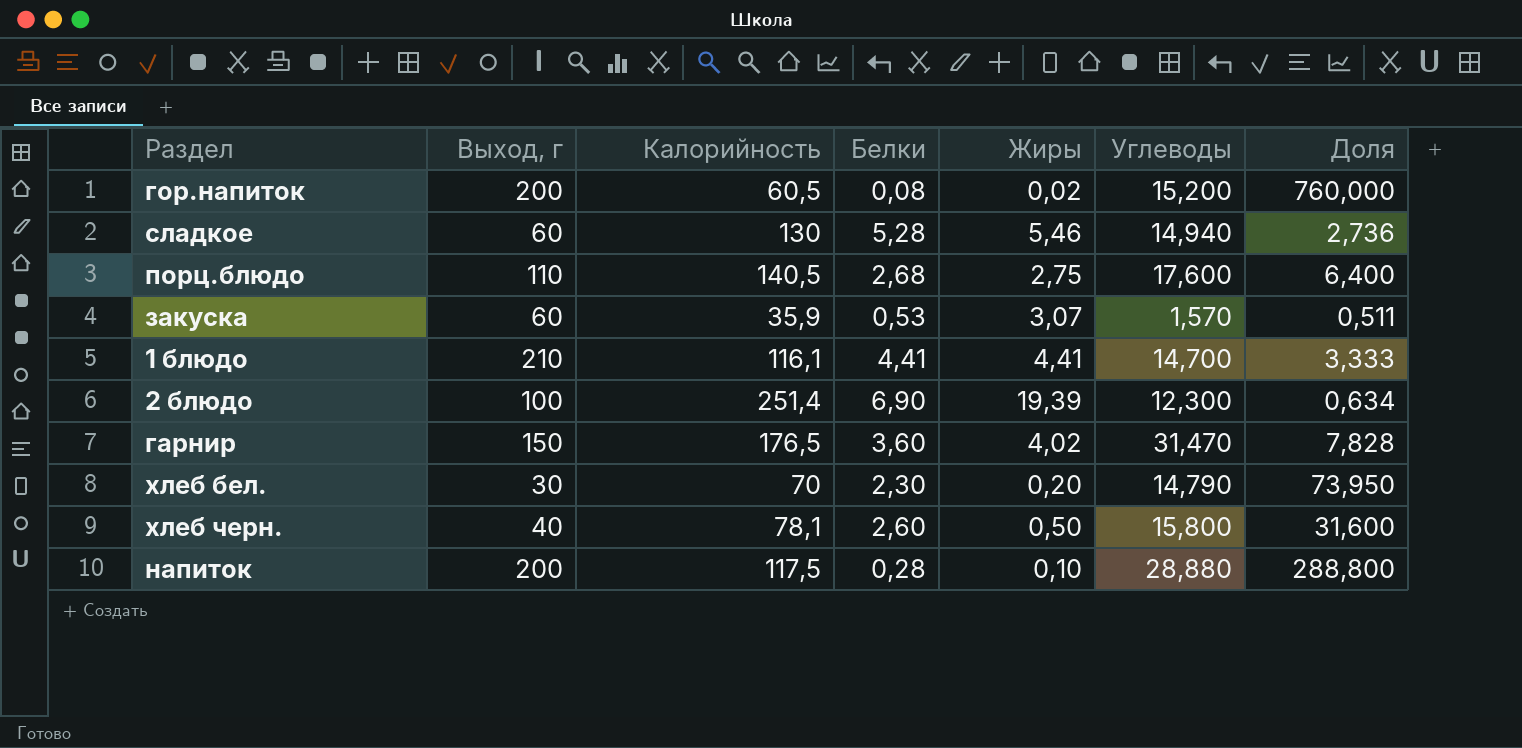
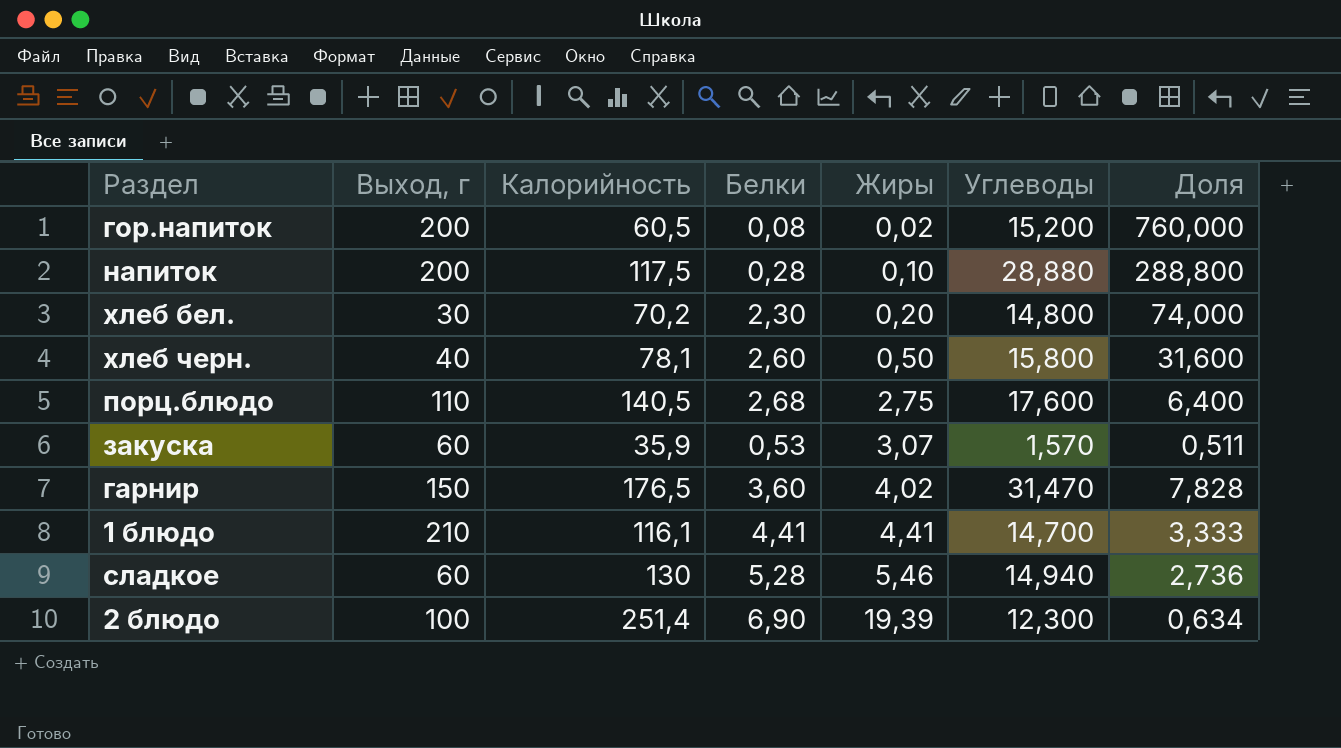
row order: none -> Жиры ascending
хлеб бел. | Калорийность: 70 -> 70,2
хлеб бел. | Углеводы: 14,790 -> 14,800
хлеб бел. | Доля: 73,950 -> 74,000

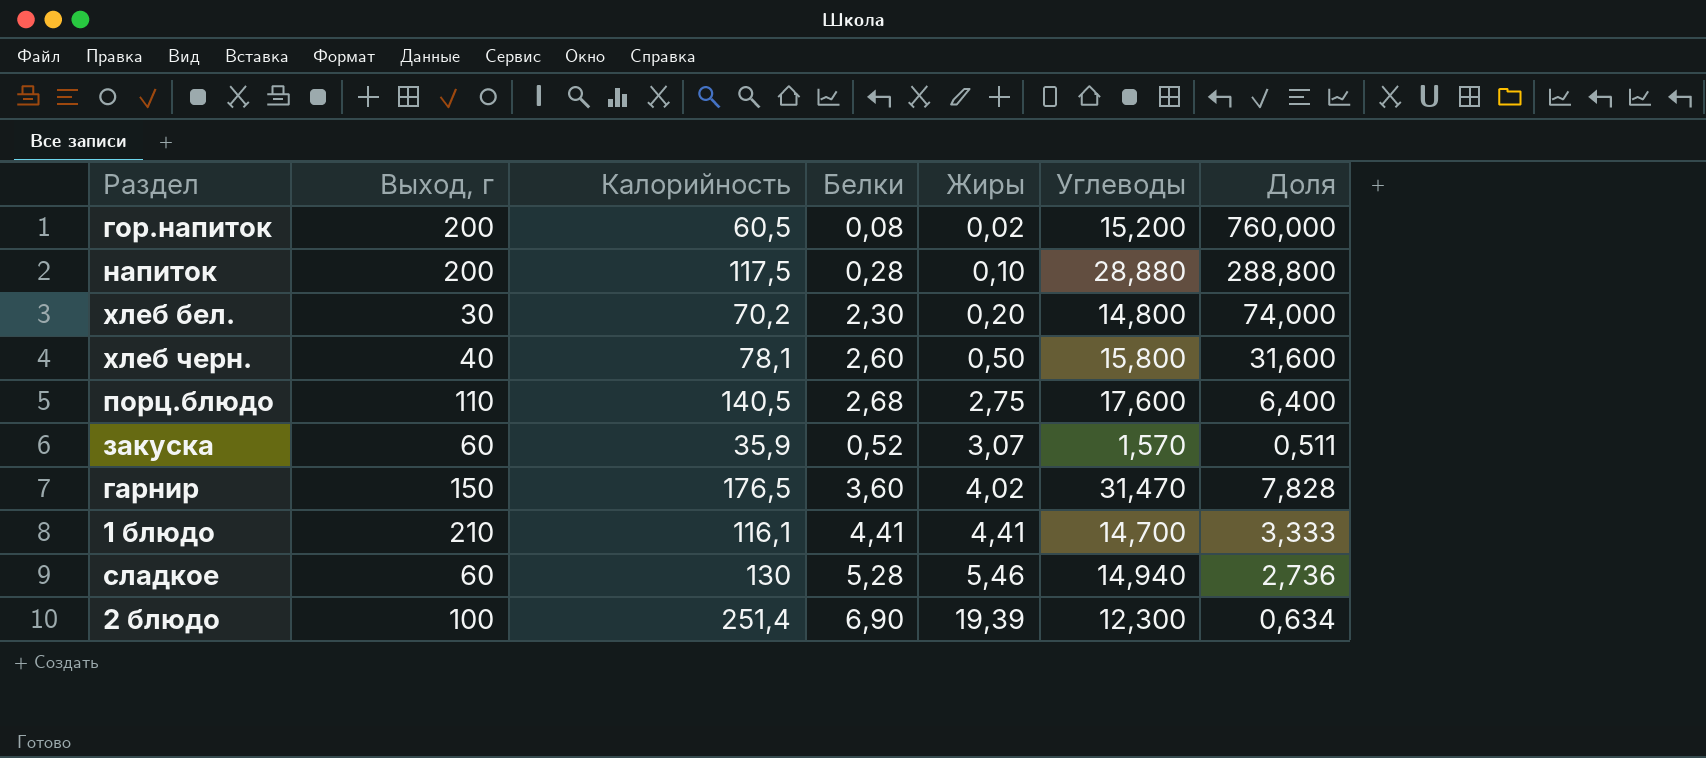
закуска | Белки: 0,53 -> 0,52

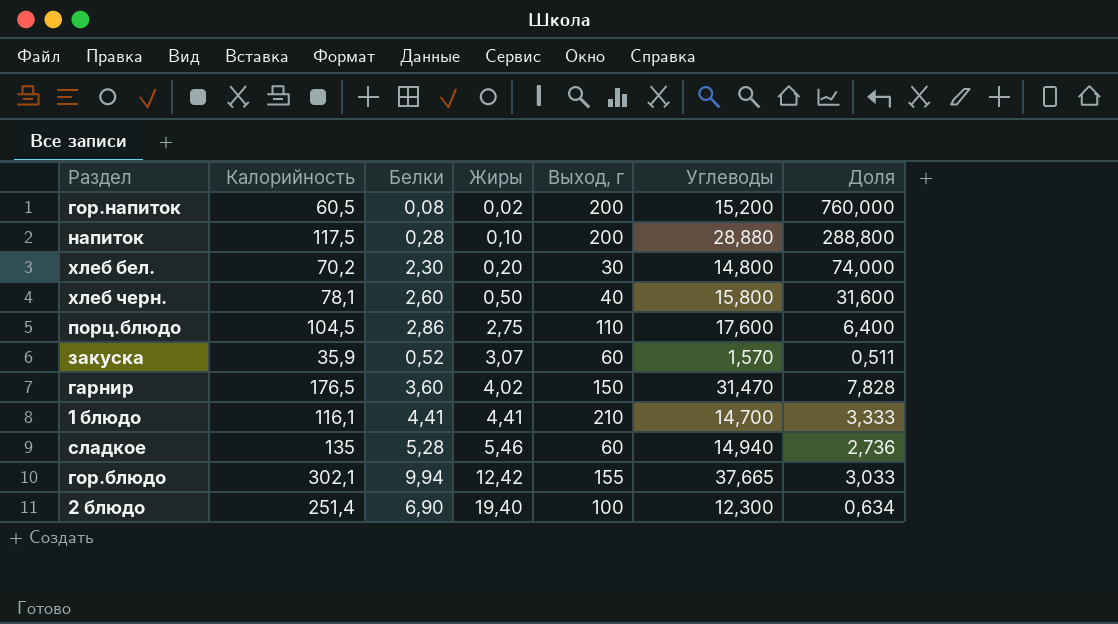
column Выход, г | position: 2 -> 5
порц.блюдо | Калорийность: 140,5 -> 104,5
порц.блюдо | Белки: 2,68 -> 2,86
сладкое | Калорийность: 130 -> 135
row гор.блюдо: none -> 302,1 | 9,94 | 12,42 | 155 | 37,665 | 3,033
2 блюдо | Жиры: 19,39 -> 19,40

